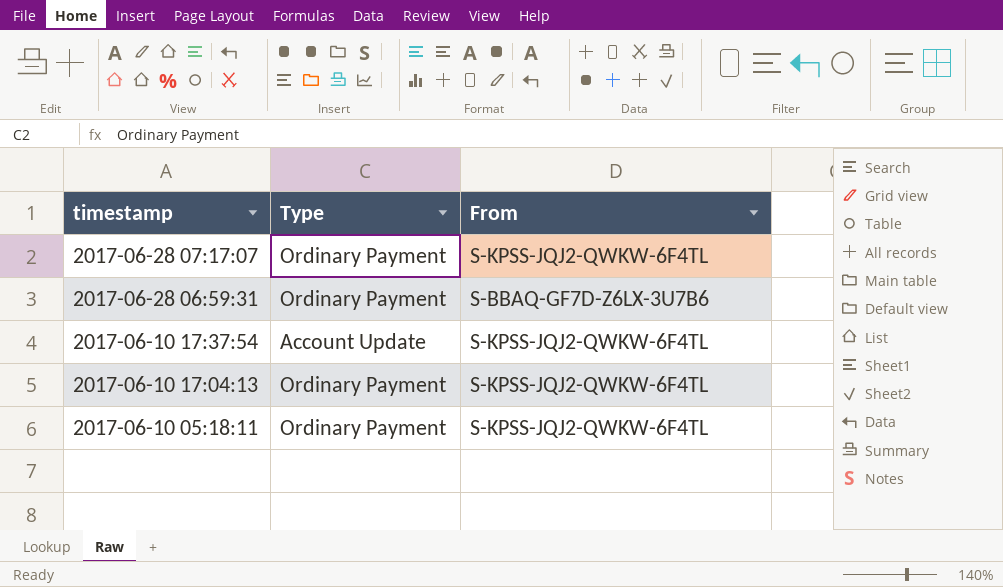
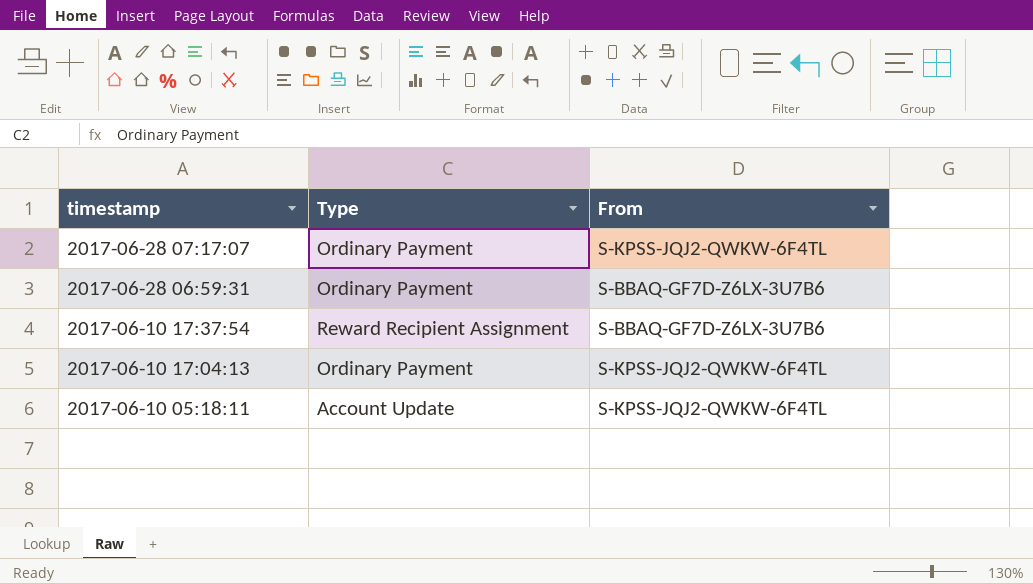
2017-06-10 17:37:54 | Type: Account Update -> Reward Recipient Assignment
2017-06-10 17:37:54 | From: S-KPSS-JQJ2-QWKW-6F4TL -> S-BBAQ-GF7D-Z6LX-3U7B6
2017-06-10 05:18:11 | Type: Ordinary Payment -> Account Update

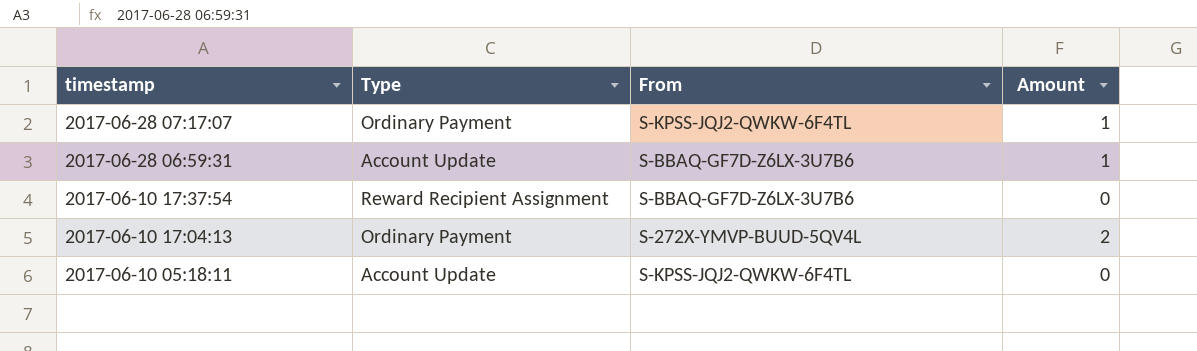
column Amount | position: none -> 4
2017-06-28 06:59:31 | Type: Ordinary Payment -> Account Update
2017-06-10 17:04:13 | From: S-KPSS-JQJ2-QWKW-6F4TL -> S-272X-YMVP-BUUD-5QV4L

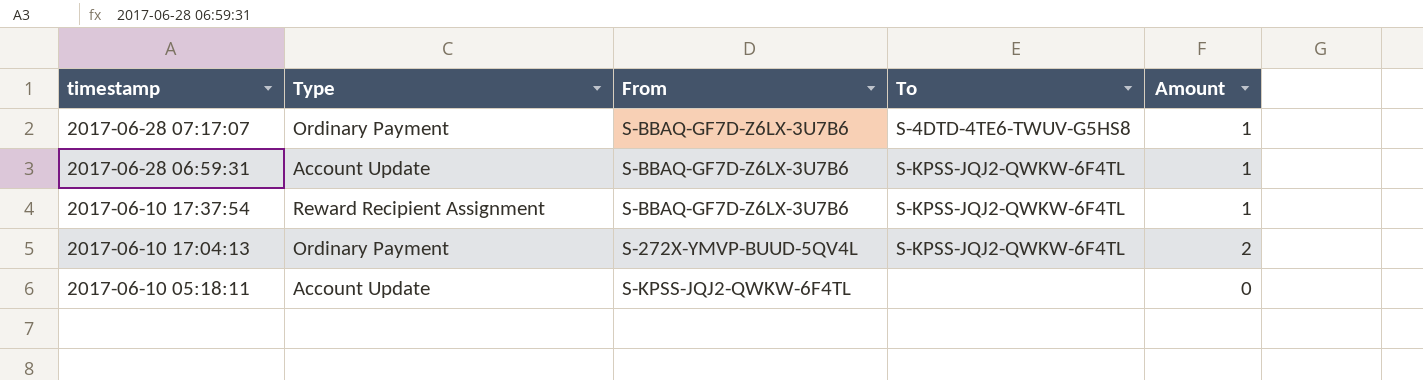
column To | position: none -> 4
2017-06-28 07:17:07 | From: S-KPSS-JQJ2-QWKW-6F4TL -> S-BBAQ-GF7D-Z6LX-3U7B6
2017-06-10 17:37:54 | Amount: 0 -> 1

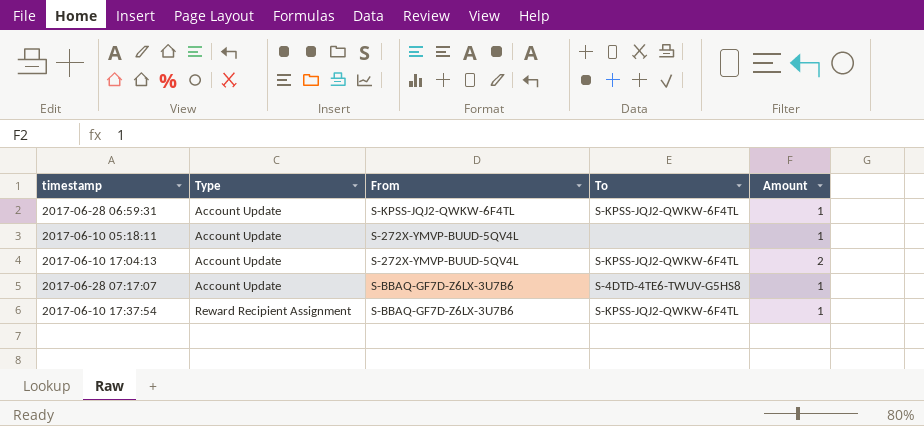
row order: timestamp descending -> Type ascending
2017-06-28 06:59:31 | From: S-BBAQ-GF7D-Z6LX-3U7B6 -> S-KPSS-JQJ2-QWKW-6F4TL
2017-06-10 05:18:11 | From: S-KPSS-JQJ2-QWKW-6F4TL -> S-272X-YMVP-BUUD-5QV4L
2017-06-10 05:18:11 | Amount: 0 -> 1
2017-06-10 17:04:13 | Type: Ordinary Payment -> Account Update
2017-06-28 07:17:07 | Type: Ordinary Payment -> Account Update

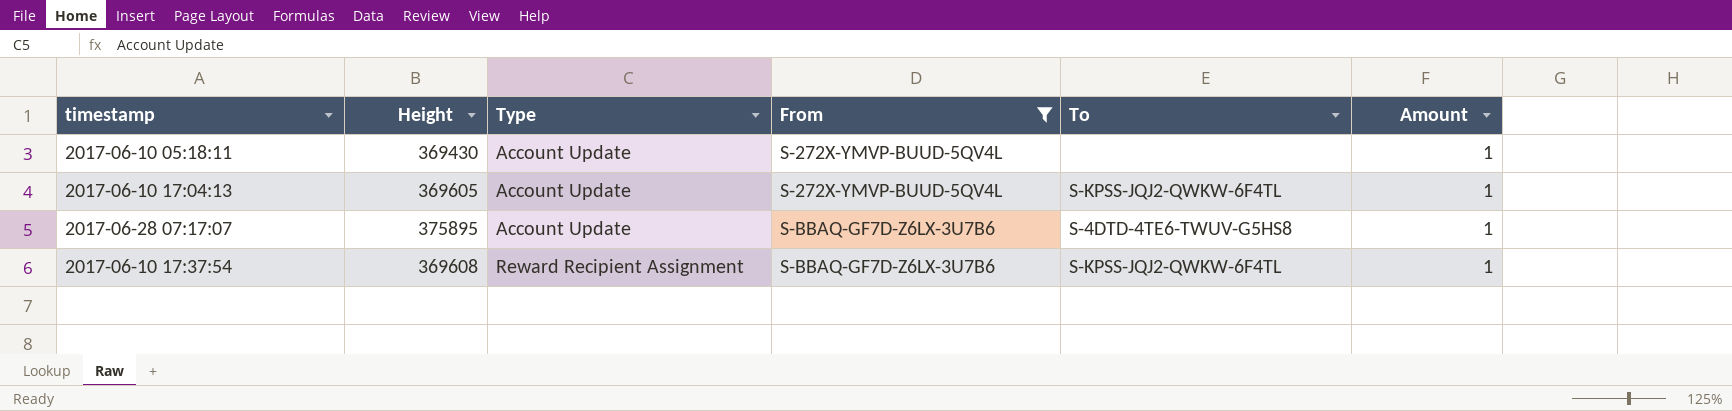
filter: none -> From != S-KPSS-JQJ2-QWKW-6F4TL
column Height | position: none -> 2
2017-06-10 17:04:13 | Amount: 2 -> 1

